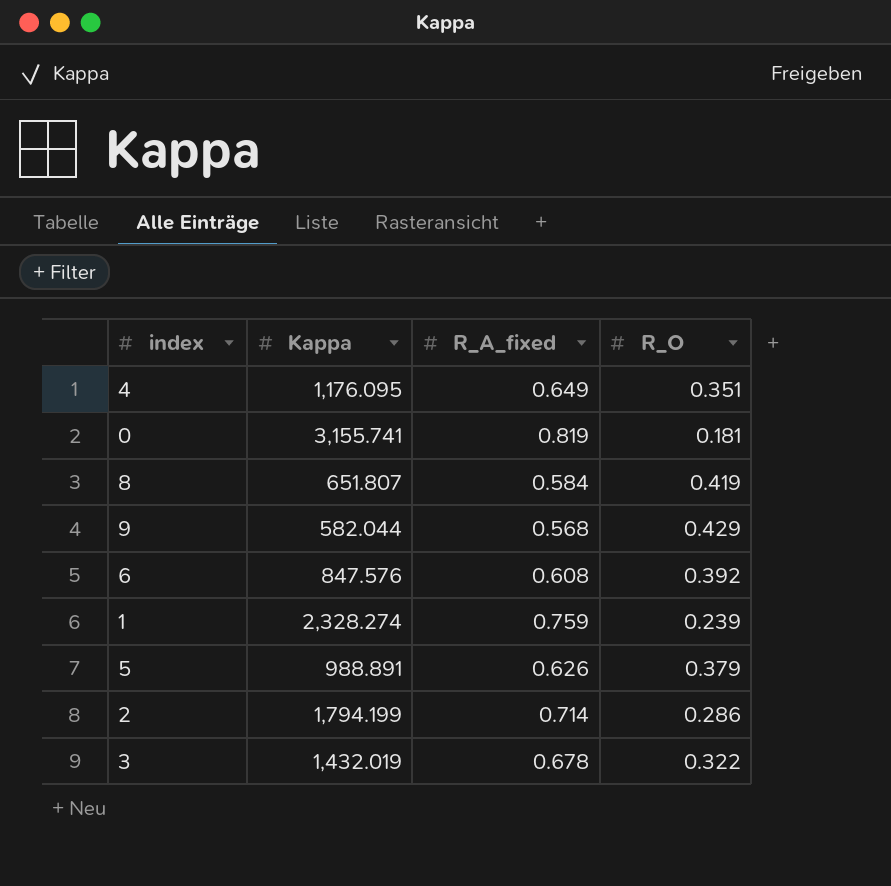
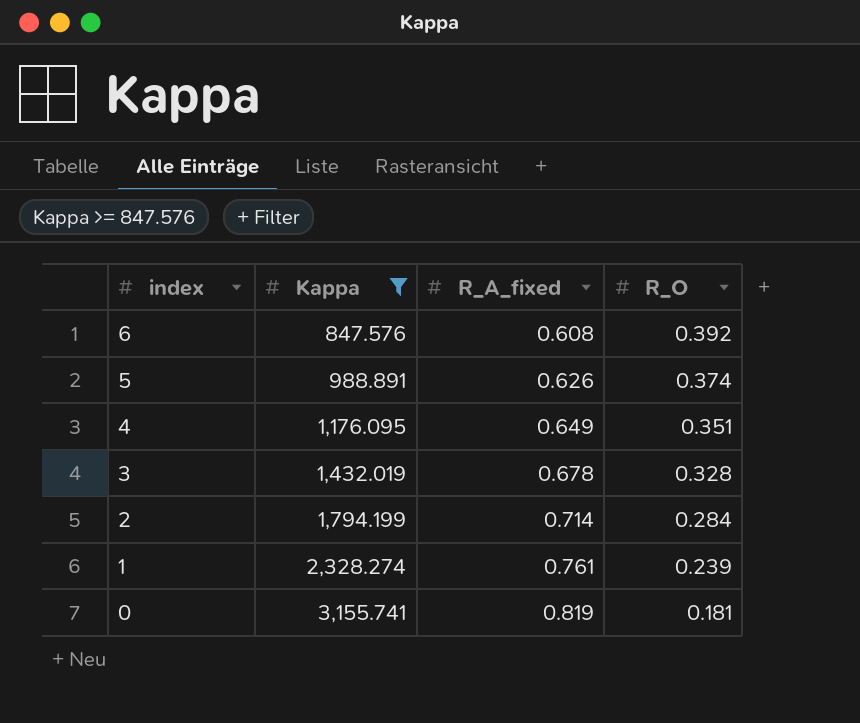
filter: none -> Kappa >= 847.576
row order: none -> index descending
5 | R_O: 0.379 -> 0.374
3 | R_O: 0.322 -> 0.328
2 | R_O: 0.286 -> 0.284
1 | R_A_fixed: 0.759 -> 0.761

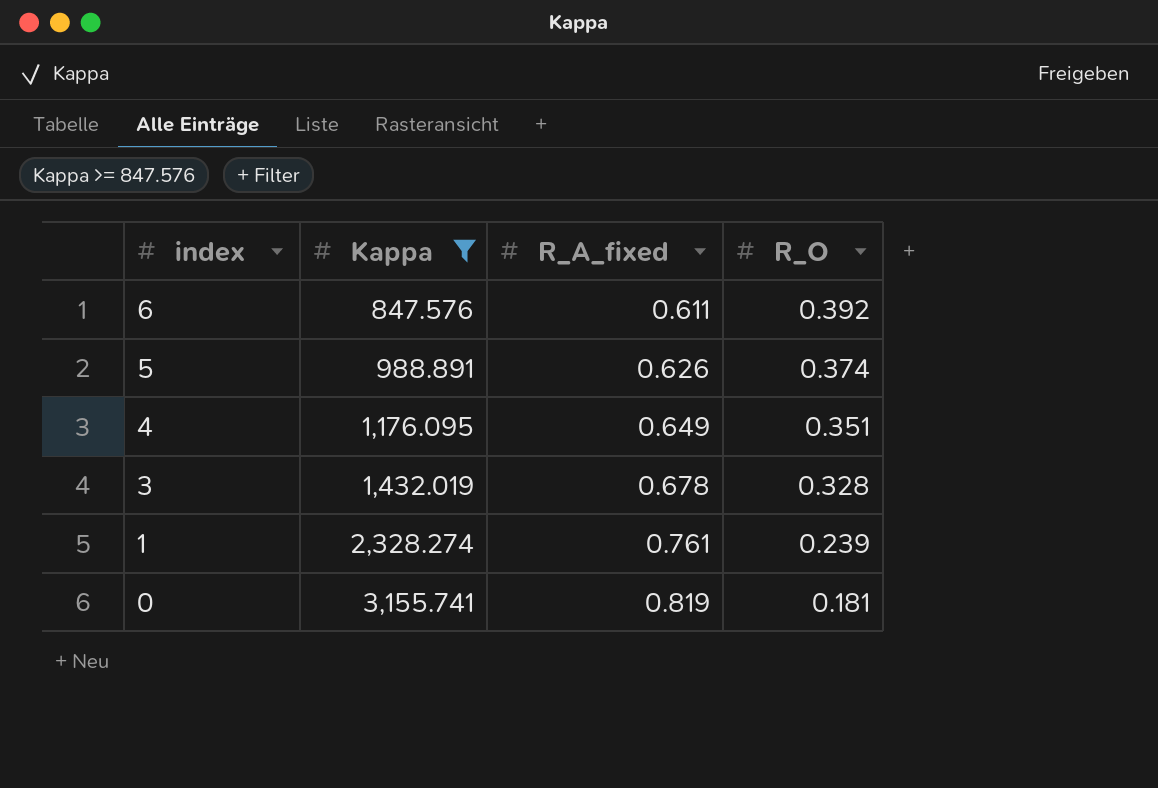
row 2: 1,794.199 | 0.714 | 0.284 -> none
6 | R_A_fixed: 0.608 -> 0.611

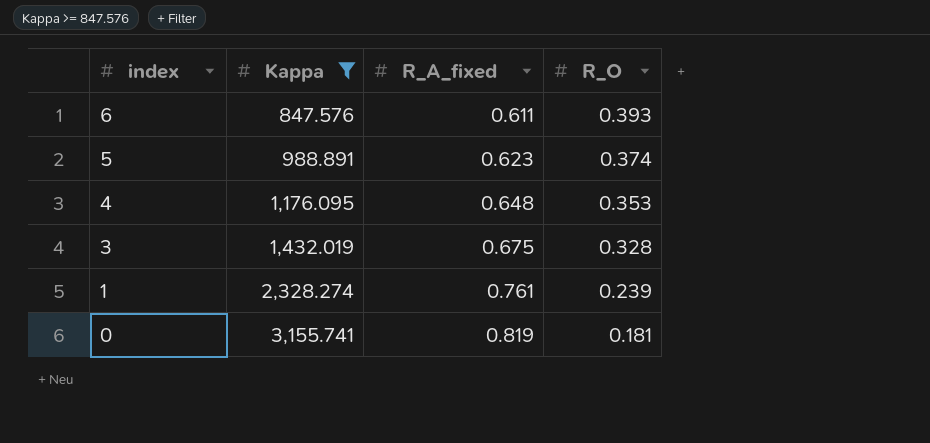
6 | R_O: 0.392 -> 0.393
5 | R_A_fixed: 0.626 -> 0.623
4 | R_A_fixed: 0.649 -> 0.648
4 | R_O: 0.351 -> 0.353
3 | R_A_fixed: 0.678 -> 0.675

